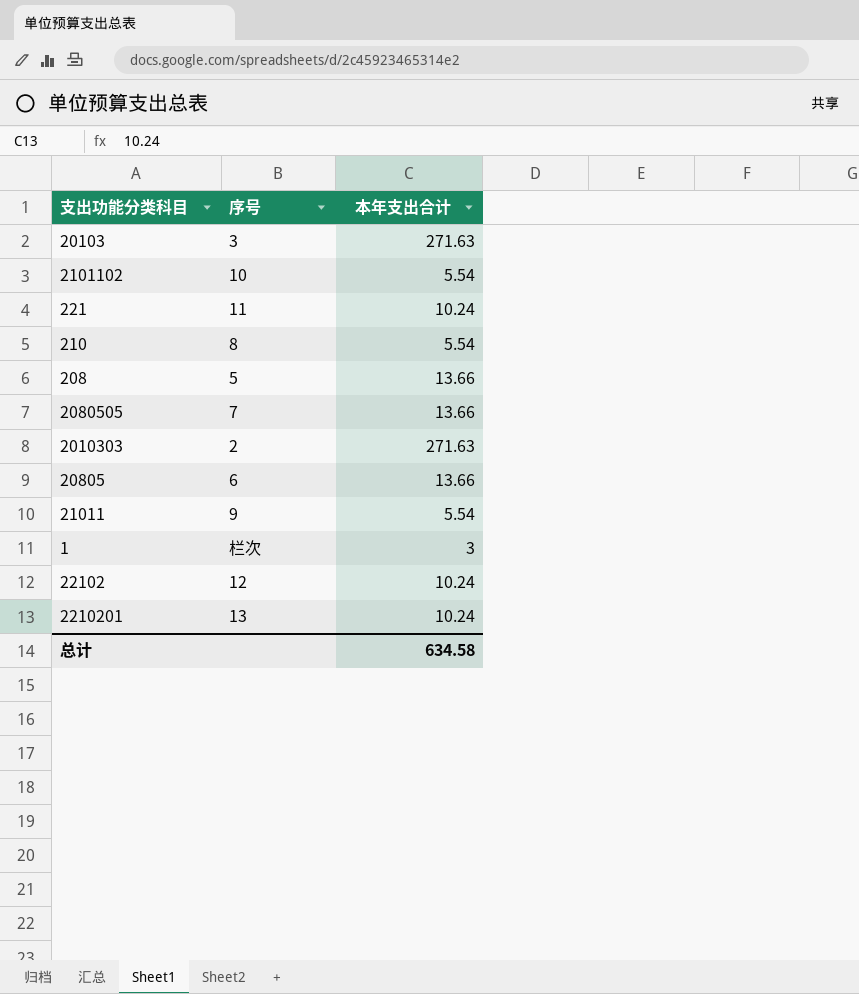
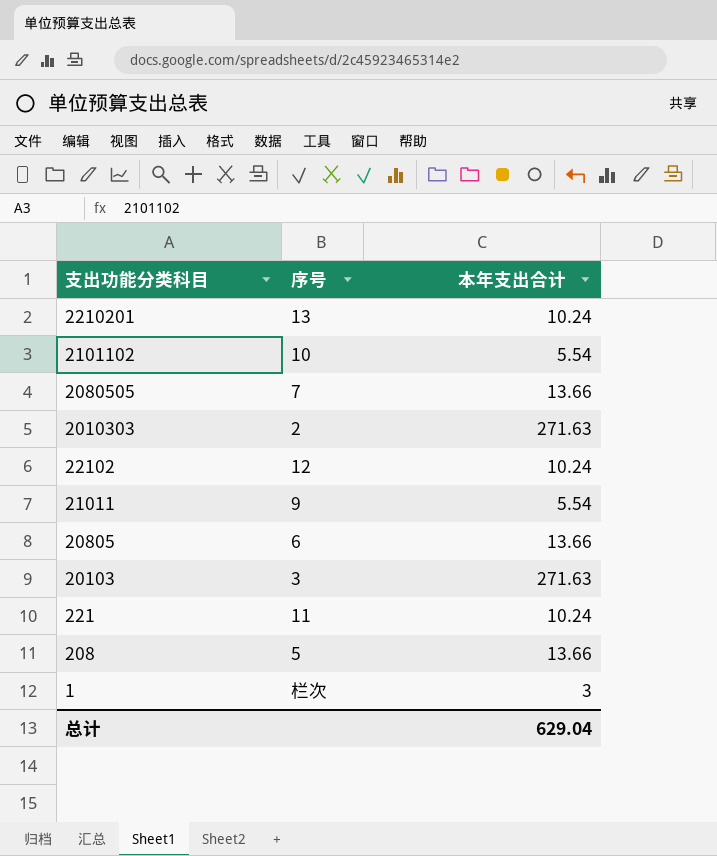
row order: none -> 支出功能分类科目 descending
row 210: 8 | 5.54 -> none
总计 | 本年支出合计: 634.58 -> 629.04

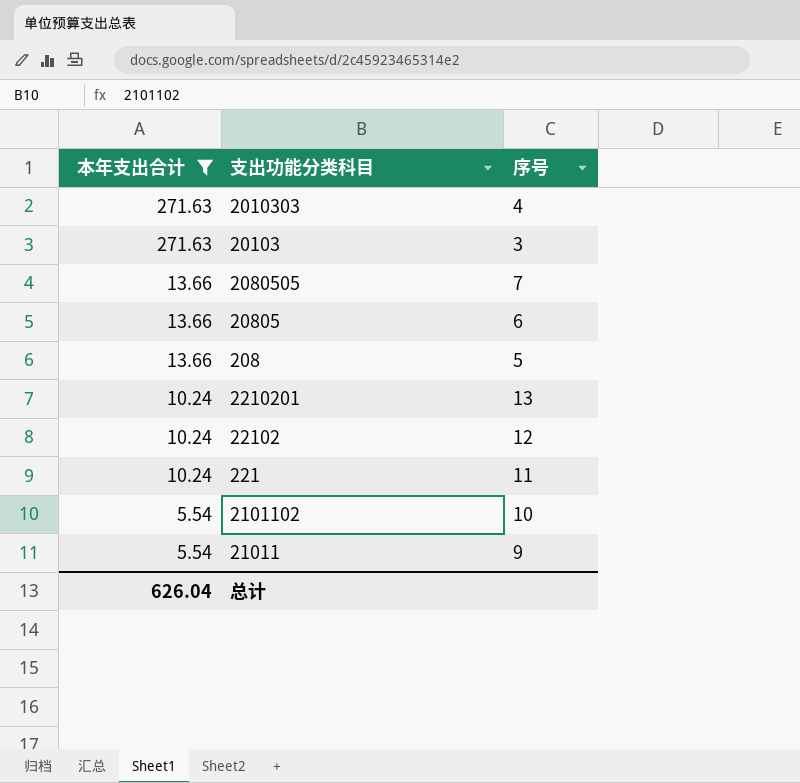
filter: none -> 本年支出合计 != 3
row order: 支出功能分类科目 descending -> 本年支出合计 descending
column 本年支出合计 | position: 3 -> 1
2010303 | 序号: 2 -> 4
总计 | 本年支出合计: 629.04 -> 626.04

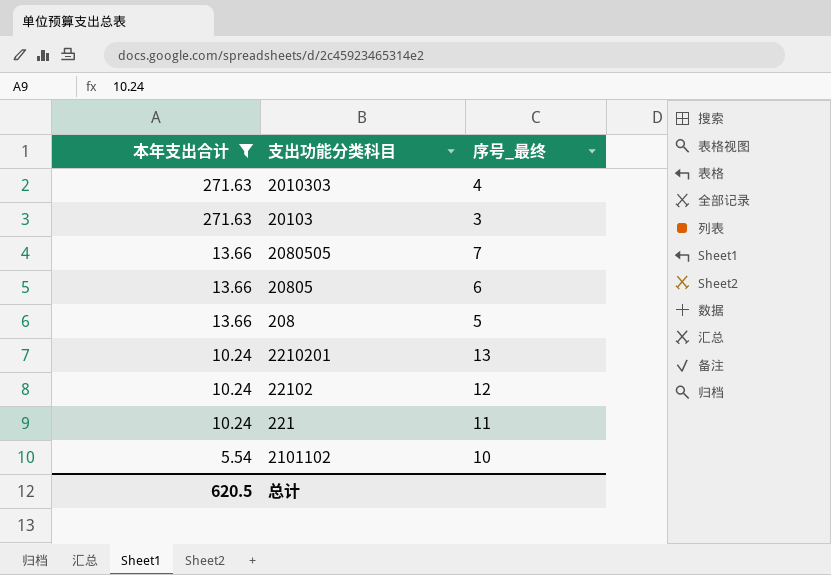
column name: 序号 -> 序号_最终
row 21011: 5.54 | 9 -> none
总计 | 本年支出合计: 626.04 -> 620.5

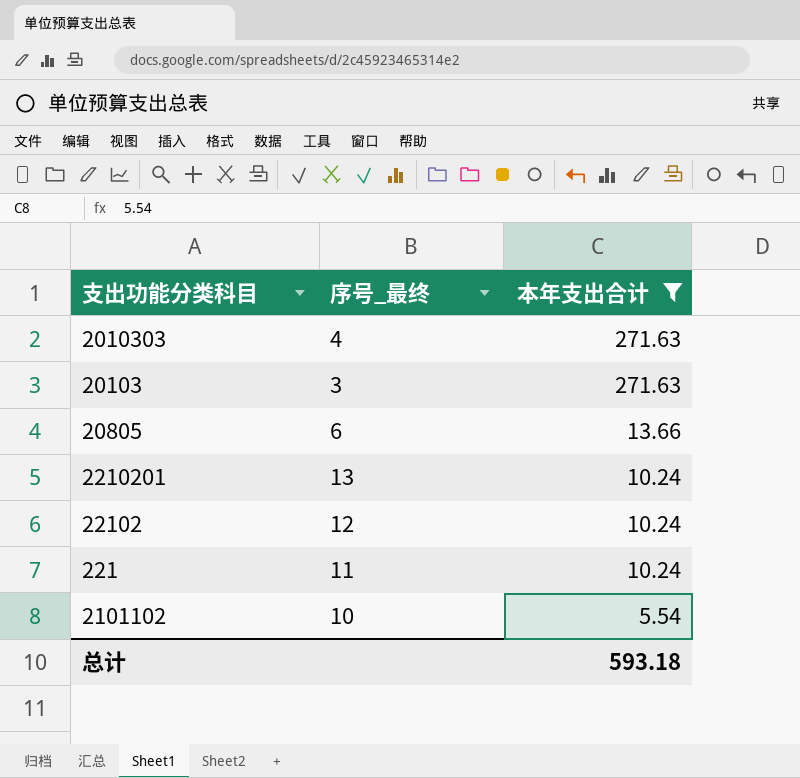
column 本年支出合计 | position: 1 -> 3
row 2080505: 13.66 | 7 -> none
row 208: 13.66 | 5 -> none
总计 | 本年支出合计: 620.5 -> 593.18

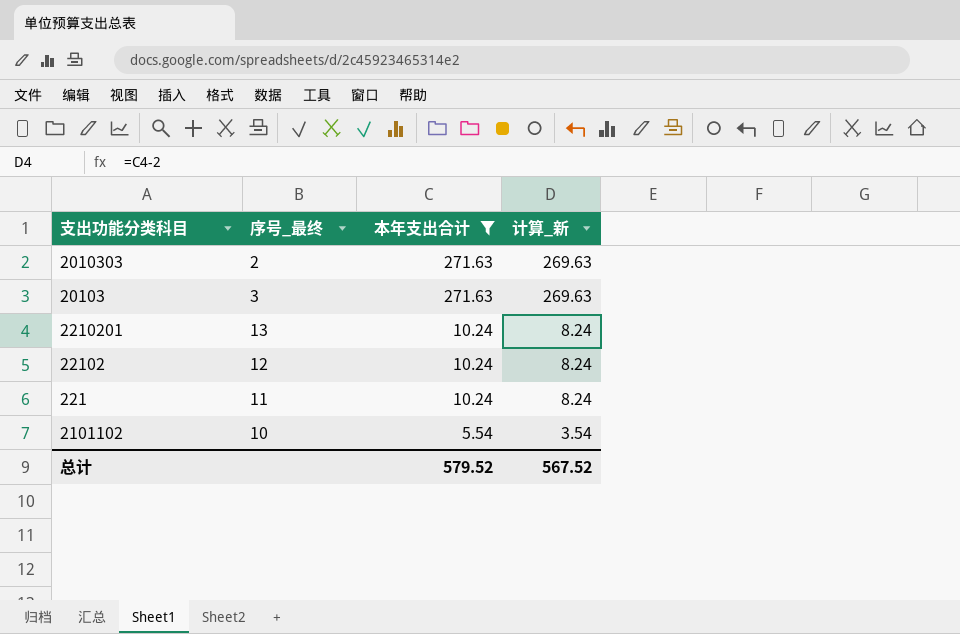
column 计算_新 | formula: none -> [本年支出合计] - 2
row 20805: 6 | 13.66 -> none
2010303 | 序号_最终: 4 -> 2
总计 | 本年支出合计: 593.18 -> 579.52

